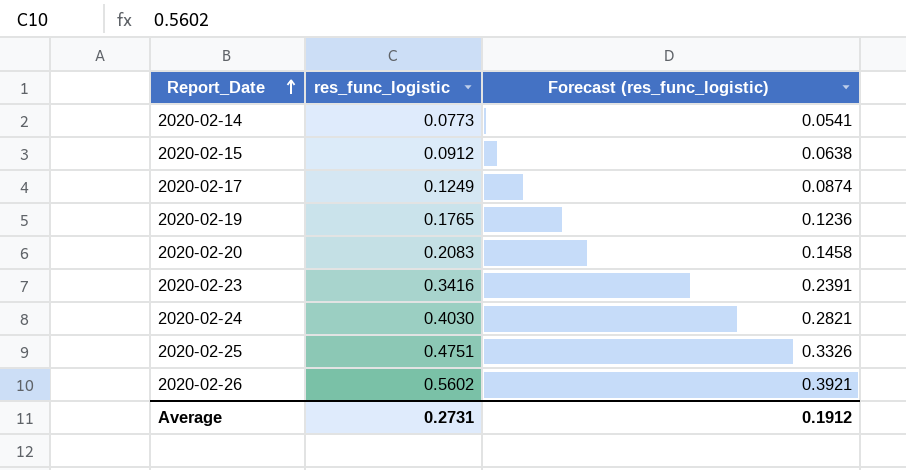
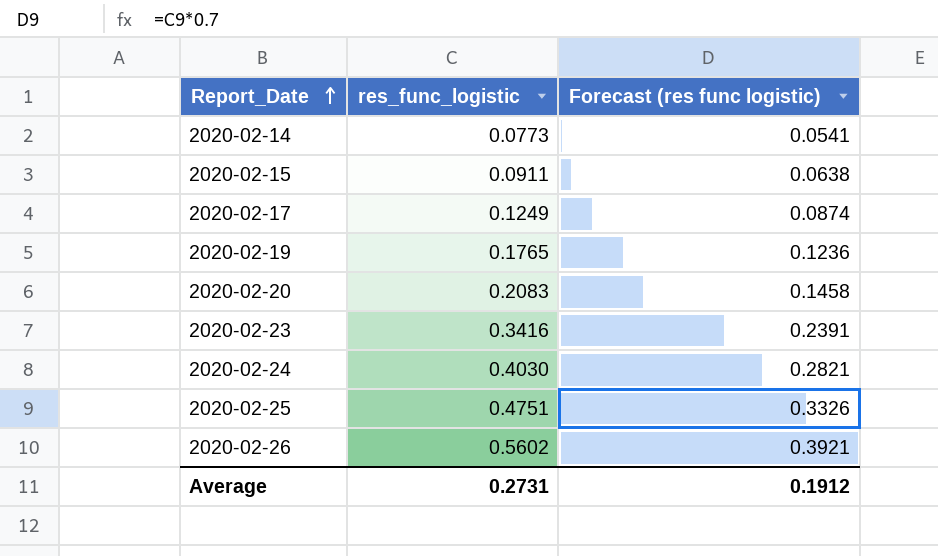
column name: Forecast (res_func_logistic) -> Forecast (res func logistic)
2020-02-15 | res_func_logistic: 0.0912 -> 0.0911

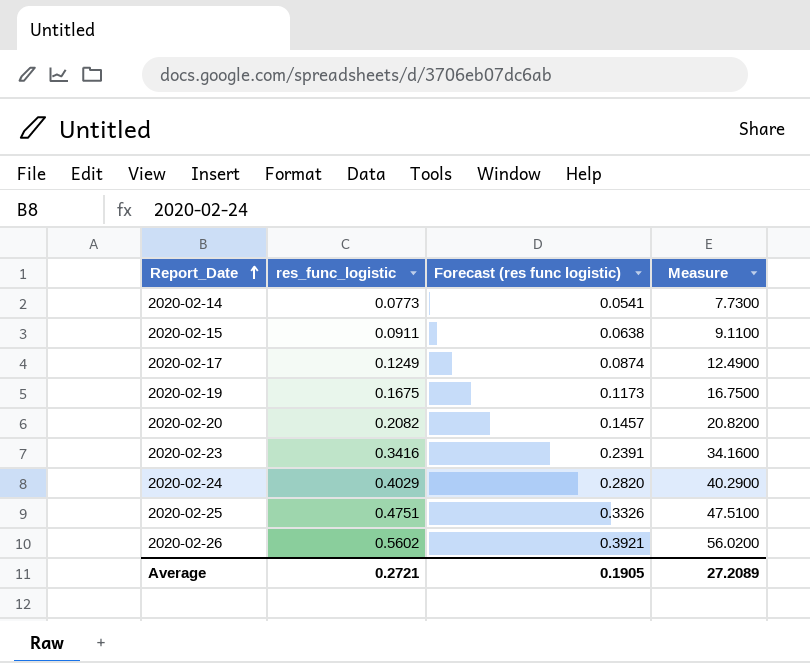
column Measure | formula: none -> [res_func_logistic] * 100
2020-02-19 | res_func_logistic: 0.1765 -> 0.1675
2020-02-19 | Forecast (res func logistic): 0.1236 -> 0.1173
2020-02-20 | res_func_logistic: 0.2083 -> 0.2082
2020-02-20 | Forecast (res func logistic): 0.1458 -> 0.1457
2020-02-24 | res_func_logistic: 0.4030 -> 0.4029
2020-02-24 | Forecast (res func logistic): 0.2821 -> 0.2820
Average | res_func_logistic: 0.2731 -> 0.2721
Average | Forecast (res func logistic): 0.1912 -> 0.1905

